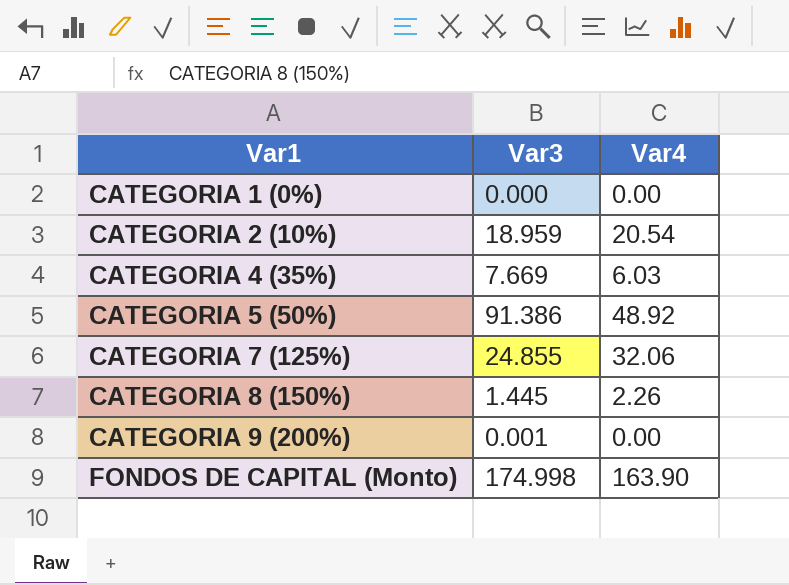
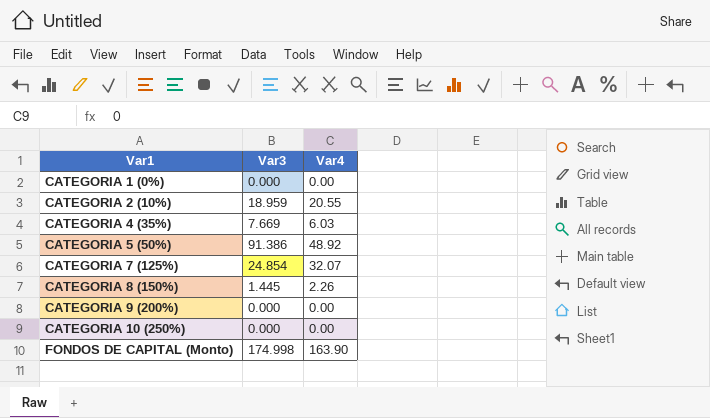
CATEGORIA 2 (10%) | Var4: 20.54 -> 20.55
CATEGORIA 7 (125%) | Var3: 24.855 -> 24.854
CATEGORIA 7 (125%) | Var4: 32.06 -> 32.07
CATEGORIA 9 (200%) | Var3: 0.001 -> 0.000
row CATEGORIA 10 (250%): none -> 0.000 | 0.00

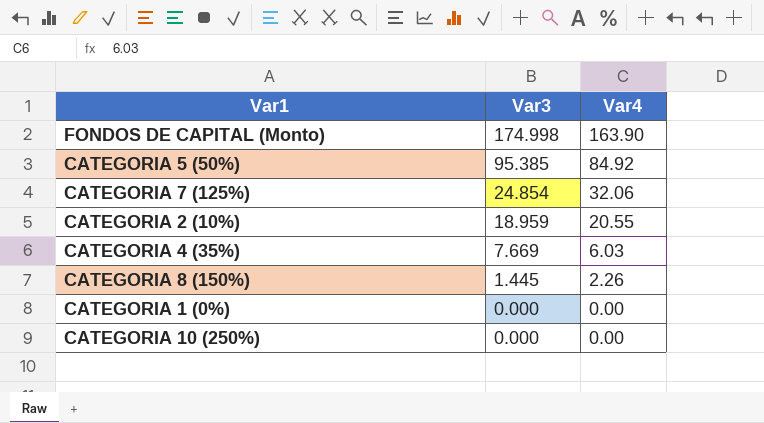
row order: Var1 ascending -> Var3 descending
row CATEGORIA 9 (200%): 0.000 | 0.00 -> none
CATEGORIA 5 (50%) | Var3: 91.386 -> 95.385
CATEGORIA 5 (50%) | Var4: 48.92 -> 84.92
CATEGORIA 7 (125%) | Var4: 32.07 -> 32.06

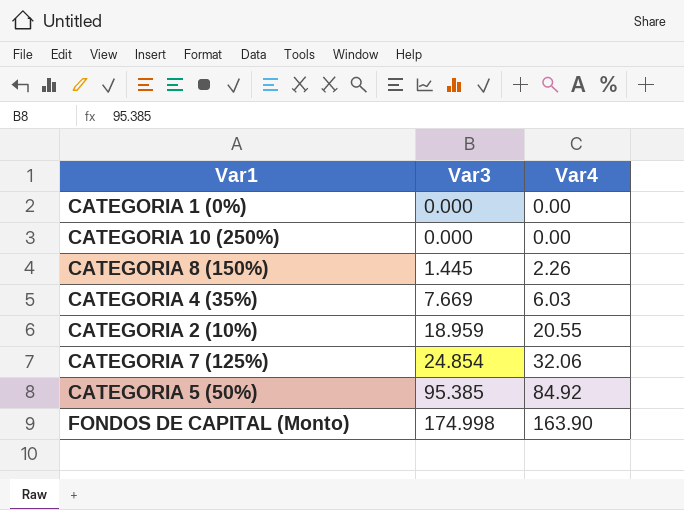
row order: Var3 descending -> Var3 ascending

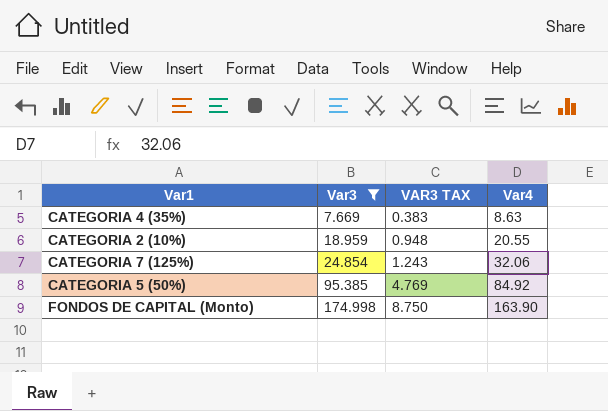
filter: none -> Var3 >= 7.669
column VAR3 TAX | formula: none -> [Var3] * 0.05
CATEGORIA 4 (35%) | Var4: 6.03 -> 8.63

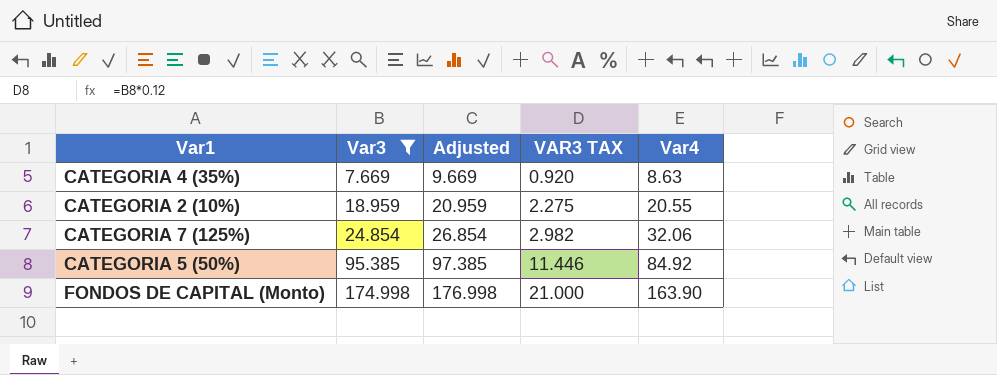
column Adjusted | formula: none -> [Var3] + 2
column VAR3 TAX | formula: [Var3] * 0.05 -> [Var3] * 0.12

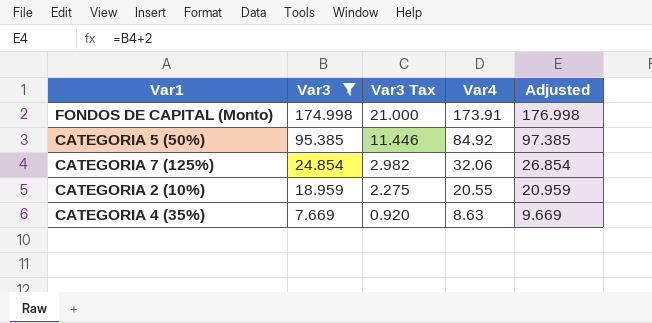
row order: Var3 ascending -> Var3 descending
column name: VAR3 TAX -> Var3 Tax
column Adjusted | position: 3 -> 5
FONDOS DE CAPITAL (Monto) | Var4: 163.90 -> 173.91

